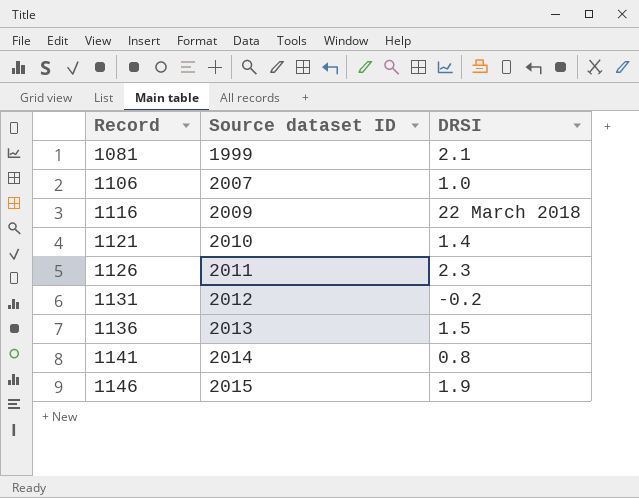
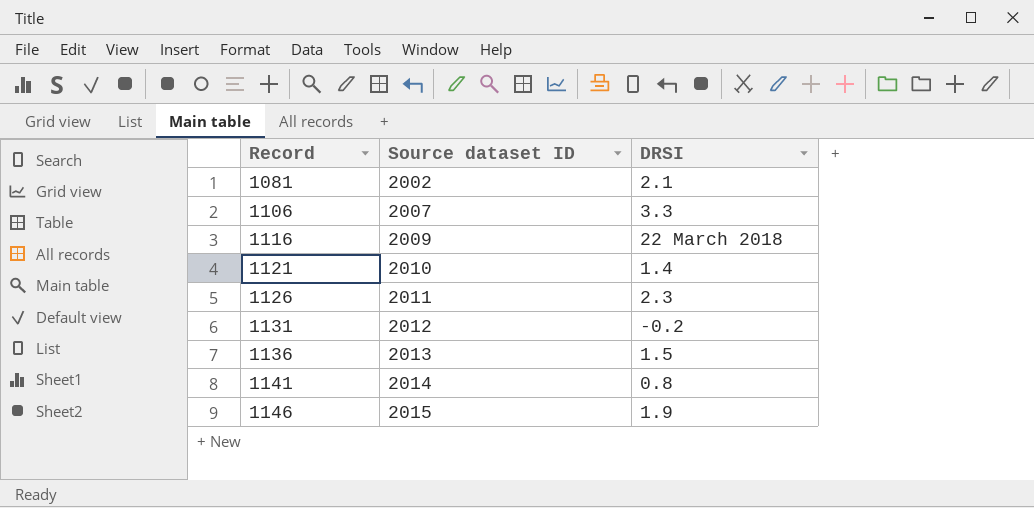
1081 | Source dataset ID: 1999 -> 2002
1106 | DRSI: 1.0 -> 3.3

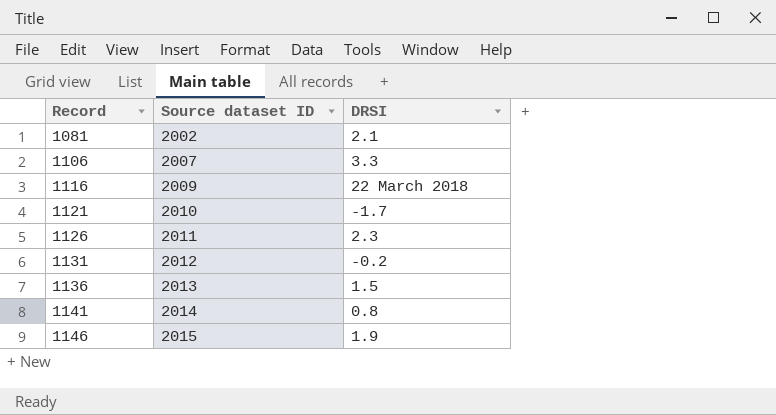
1121 | DRSI: 1.4 -> -1.7

